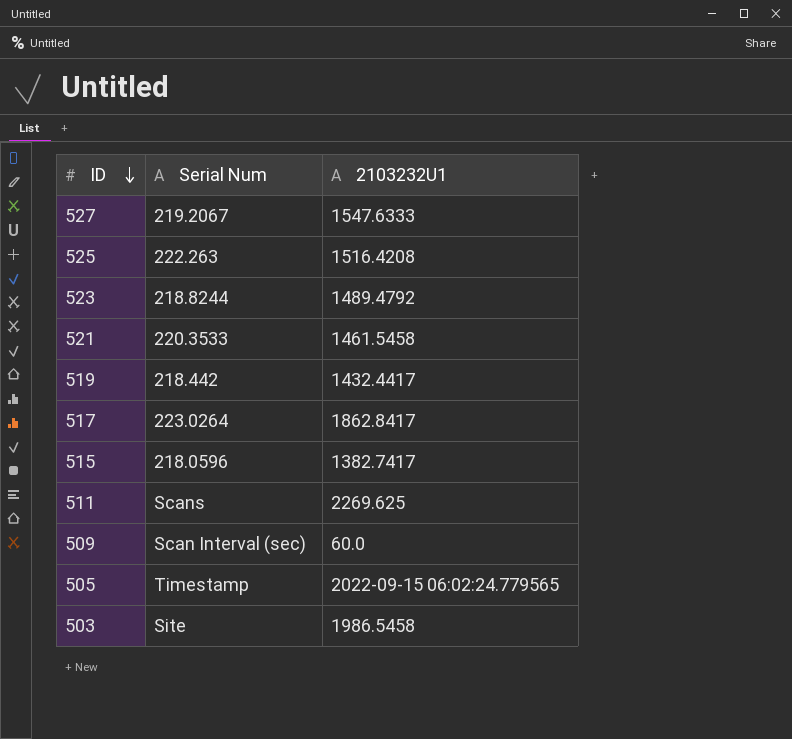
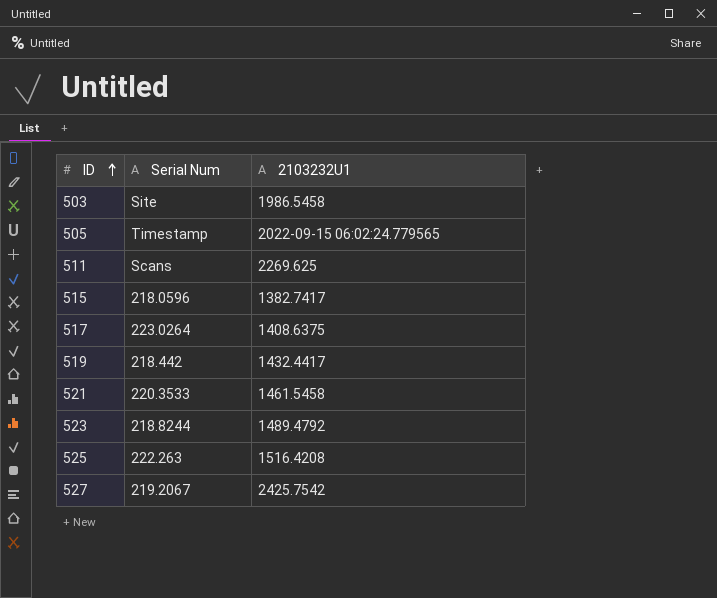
row order: ID descending -> ID ascending
row 509: Scan Interval (sec) | 60.0 -> none
517 | 2103232U1: 1862.8417 -> 1408.6375
527 | 2103232U1: 1547.6333 -> 2425.7542

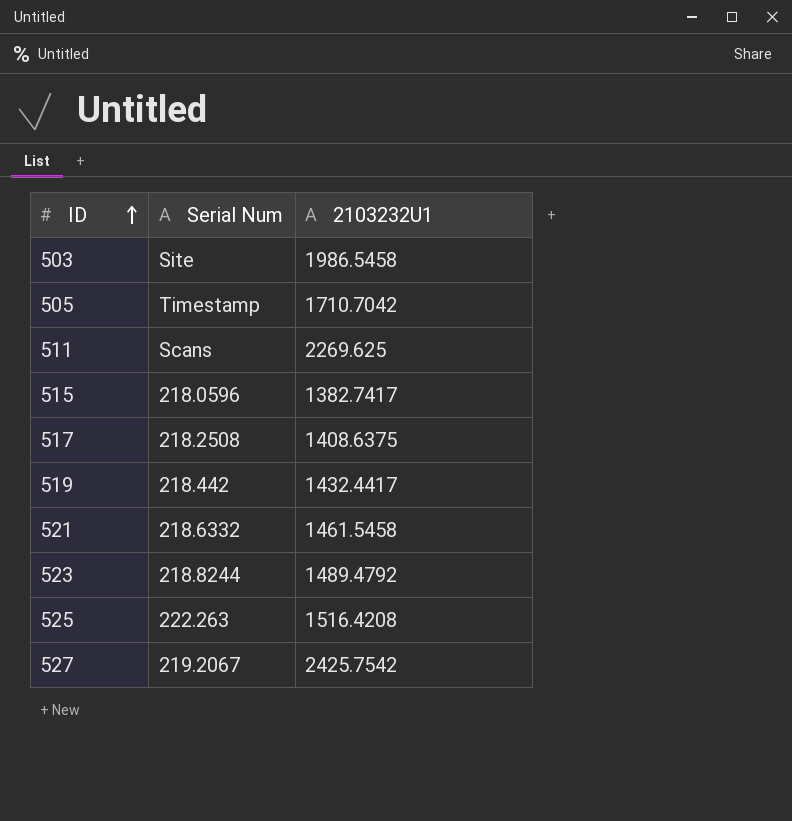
505 | 2103232U1: 2022-09-15 06:02:24.779565 -> 1710.7042
517 | Serial Num: 223.0264 -> 218.2508
521 | Serial Num: 220.3533 -> 218.6332

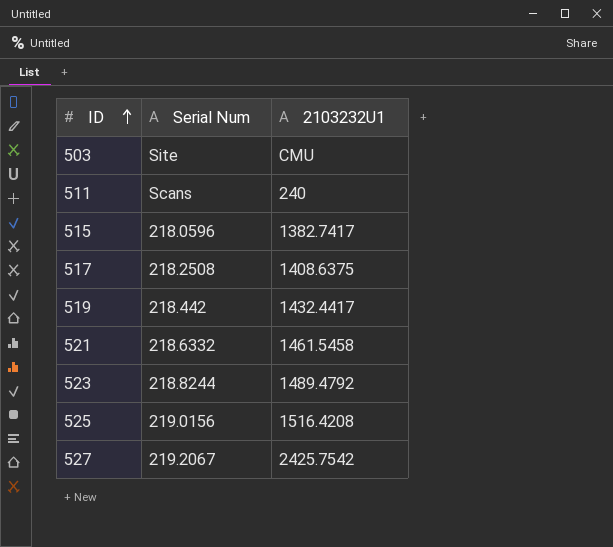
row 505: Timestamp | 1710.7042 -> none
503 | 2103232U1: 1986.5458 -> CMU
511 | 2103232U1: 2269.625 -> 240
525 | Serial Num: 222.263 -> 219.0156

